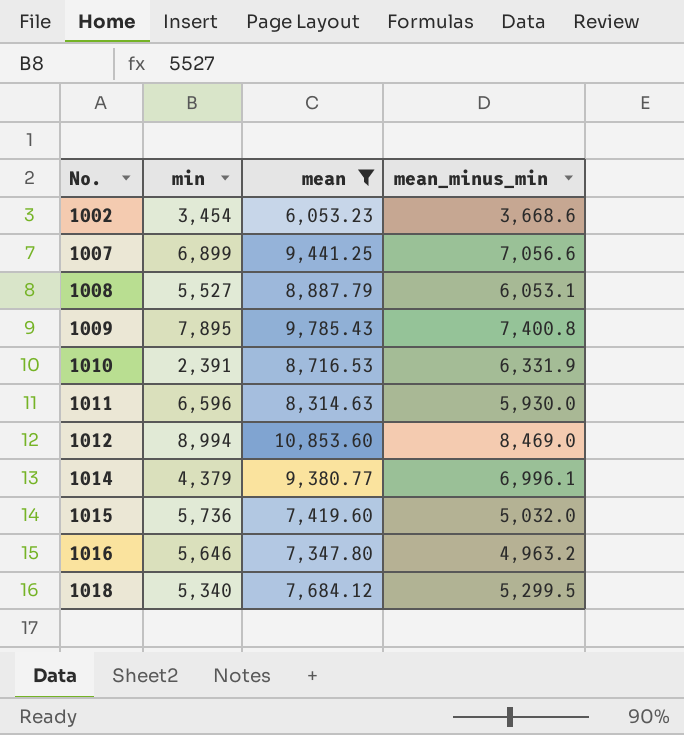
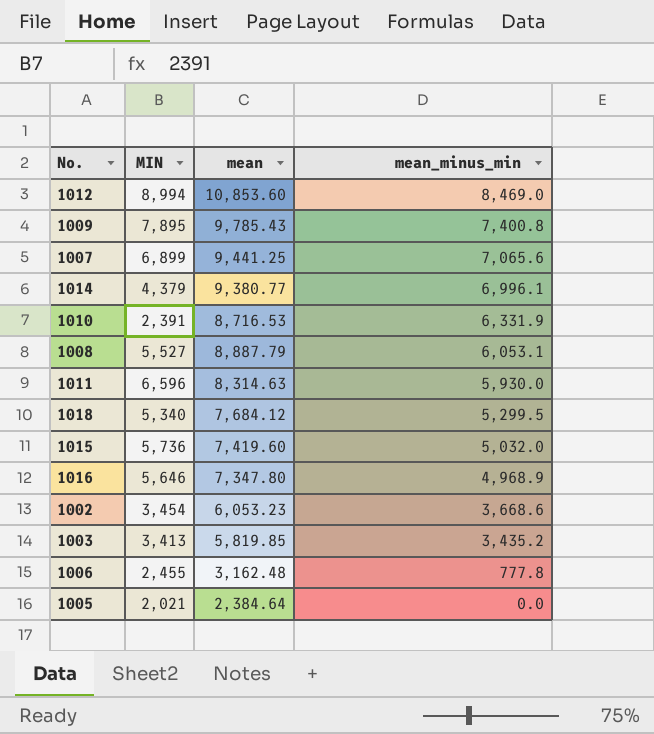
filter: mean >= 6,053.23 -> none
row order: No. ascending -> mean_minus_min descending
column name: min -> MIN
1007 | mean_minus_min: 7,056.6 -> 7,065.6
1016 | mean_minus_min: 4,963.2 -> 4,968.9

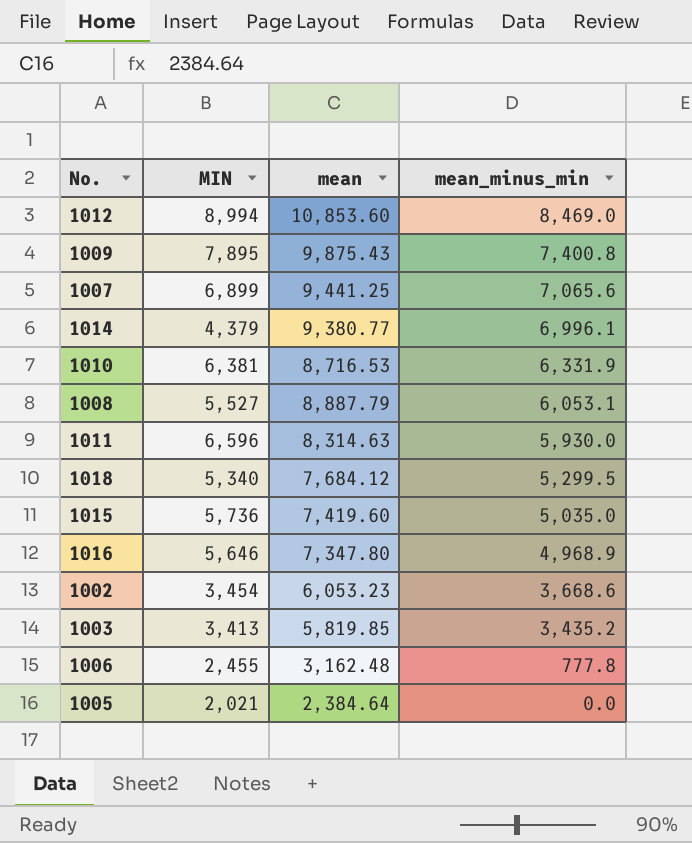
1009 | mean: 9,785.43 -> 9,875.43
1010 | MIN: 2,391 -> 6,381
1015 | mean_minus_min: 5,032.0 -> 5,035.0

